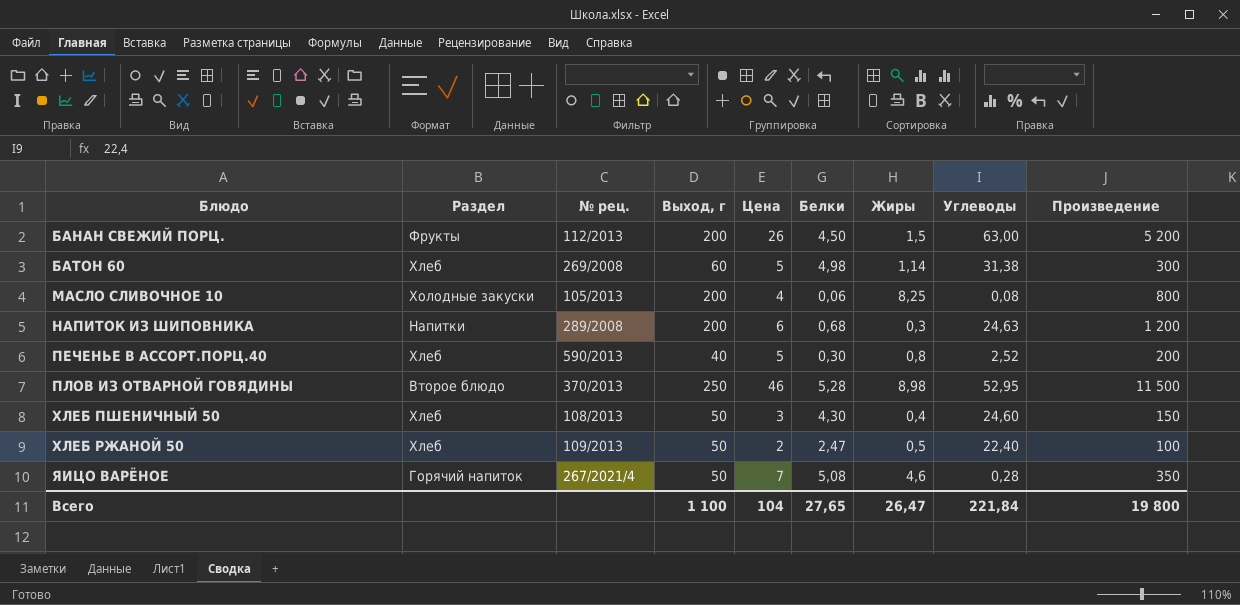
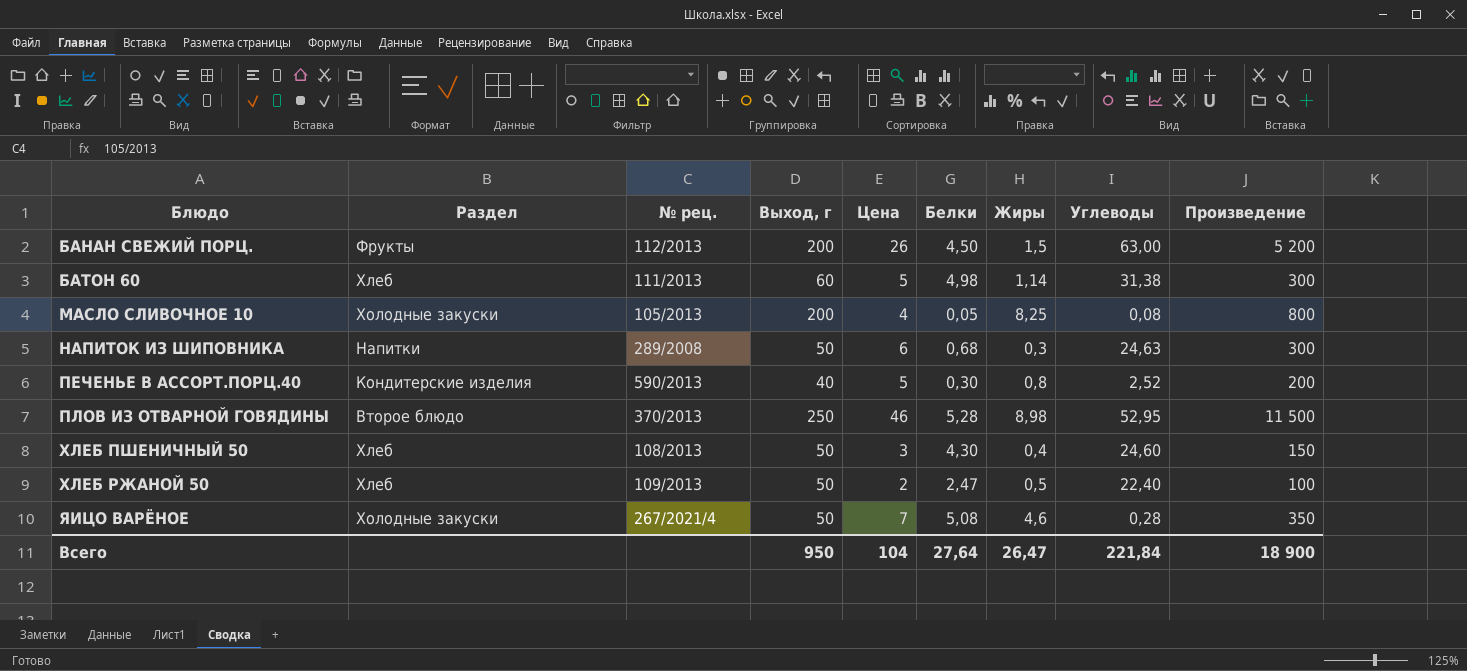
БАТОН 60 | № рец.: 269/2008 -> 111/2013
МАСЛО СЛИВОЧНОЕ 10 | Белки: 0,06 -> 0,05
НАПИТОК ИЗ ШИПОВНИКА | Выход, г: 200 -> 50
НАПИТОК ИЗ ШИПОВНИКА | Произведение: 1 200 -> 300
ПЕЧЕНЬЕ В АССОРТ.ПОРЦ.40 | Раздел: Хлеб -> Кондитерские изделия
ЯИЦО ВАРЁНОЕ | Раздел: Горячий напиток -> Холодные закуски
Всего | Выход, г: 1 100 -> 950
Всего | Белки: 27,65 -> 27,64
Всего | Произведение: 19 800 -> 18 900

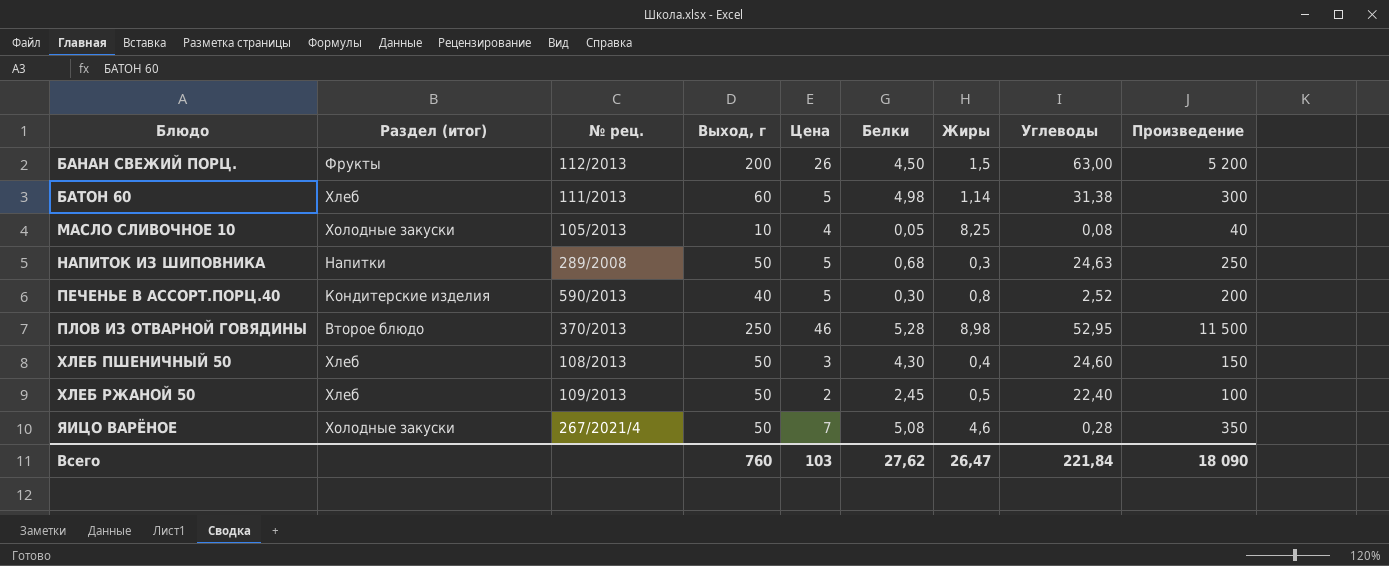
column name: Раздел -> Раздел (итог)
МАСЛО СЛИВОЧНОЕ 10 | Выход, г: 200 -> 10
МАСЛО СЛИВОЧНОЕ 10 | Произведение: 800 -> 40
НАПИТОК ИЗ ШИПОВНИКА | Цена: 6 -> 5
НАПИТОК ИЗ ШИПОВНИКА | Произведение: 300 -> 250
ХЛЕБ РЖАНОЙ 50 | Белки: 2,47 -> 2,45
Всего | Выход, г: 950 -> 760
Всего | Цена: 104 -> 103
Всего | Белки: 27,64 -> 27,62
Всего | Произведение: 18 900 -> 18 090

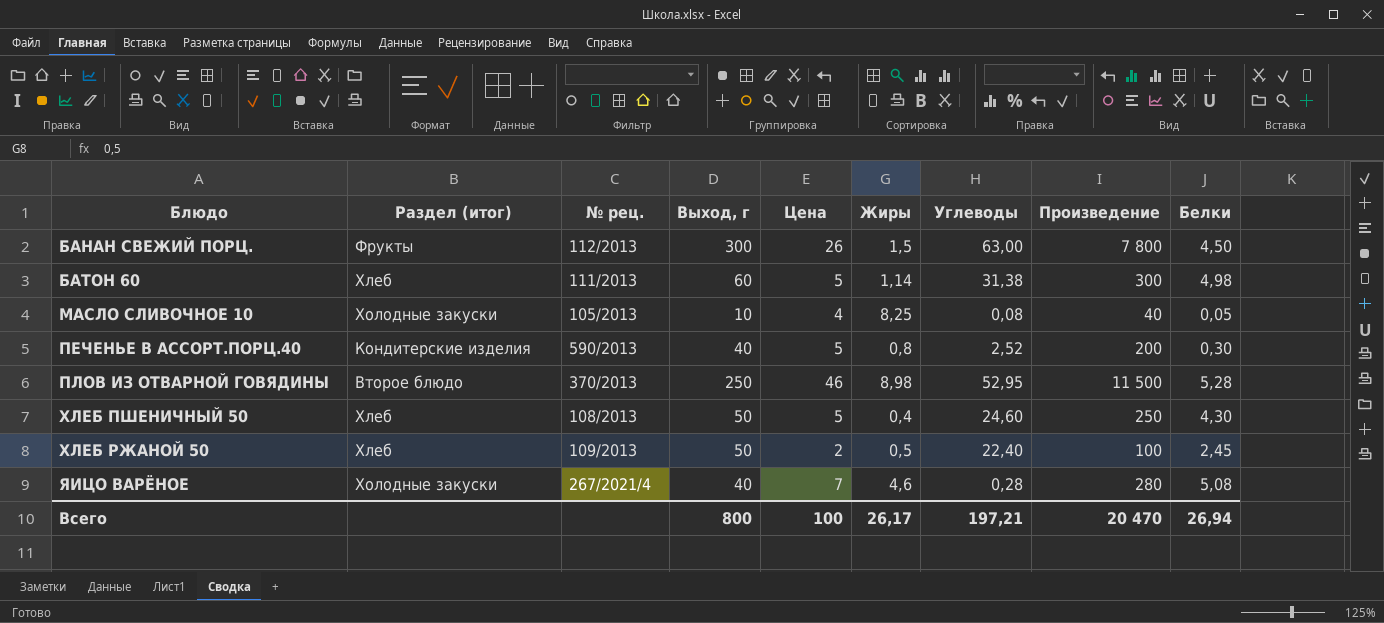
column Белки | position: 6 -> 9
row НАПИТОК ИЗ ШИПОВНИКА: Напитки | 289/2008 | 50 | 5 | 0,68 | 0,3 | 24,63 | 250 -> none
БАНАН СВЕЖИЙ ПОРЦ. | Выход, г: 200 -> 300
БАНАН СВЕЖИЙ ПОРЦ. | Произведение: 5 200 -> 7 800
ХЛЕБ ПШЕНИЧНЫЙ 50 | Цена: 3 -> 5
ХЛЕБ ПШЕНИЧНЫЙ 50 | Произведение: 150 -> 250
ЯИЦО ВАРЁНОЕ | Выход, г: 50 -> 40
ЯИЦО ВАРЁНОЕ | Произведение: 350 -> 280
Всего | Выход, г: 760 -> 800
Всего | Цена: 103 -> 100
Всего | Жиры: 26,47 -> 26,17
Всего | Углеводы: 221,84 -> 197,21
Всего | Произведение: 18 090 -> 20 470
Всего | Белки: 27,62 -> 26,94

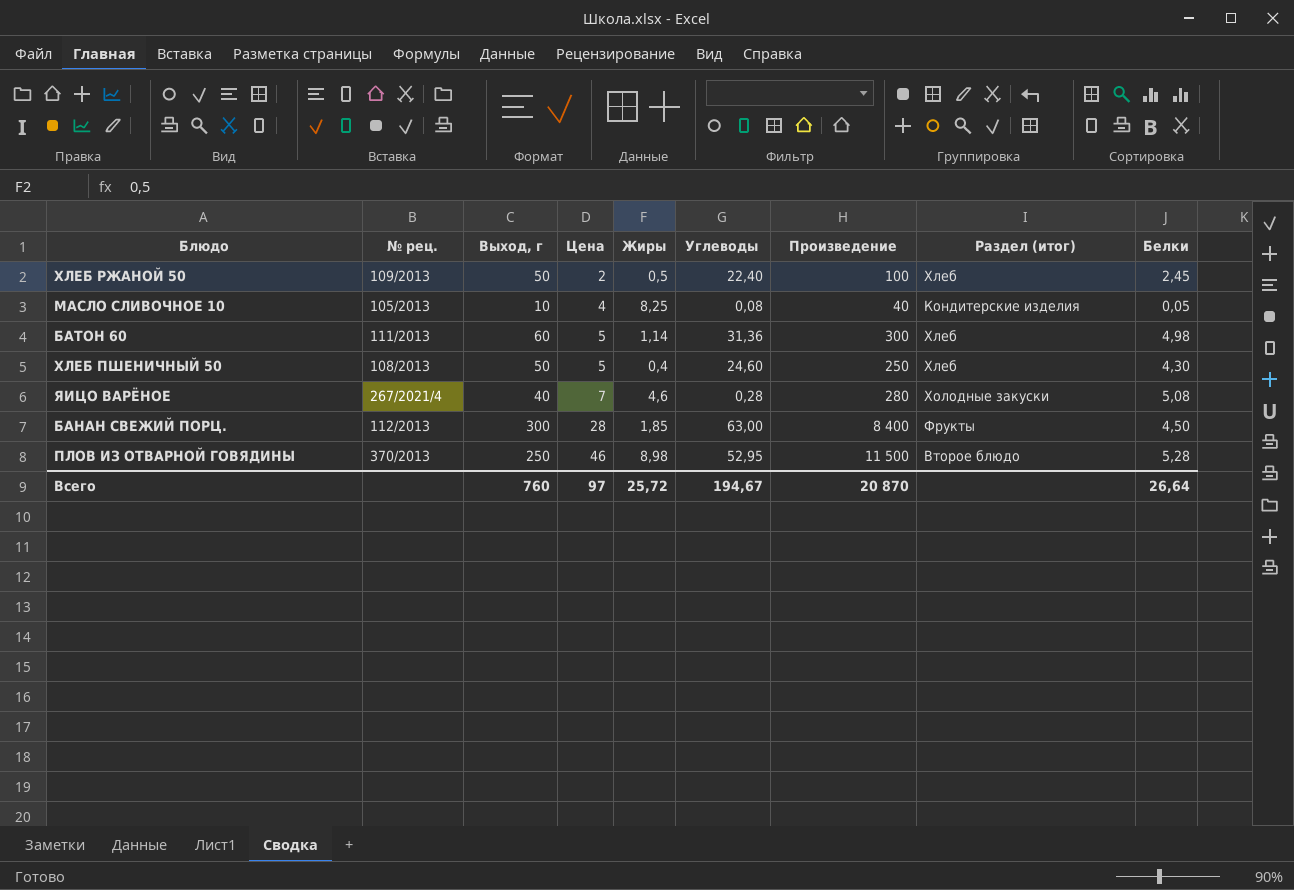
row order: Блюдо ascending -> Цена ascending
column Раздел (итог) | position: 2 -> 8
row ПЕЧЕНЬЕ В АССОРТ.ПОРЦ.40: Кондитерские изделия | 590/2013 | 40 | 5 | 0,8 | 2,52 | 200 | 0,30 -> none
МАСЛО СЛИВОЧНОЕ 10 | Раздел (итог): Холодные закуски -> Кондитерские изделия
БАТОН 60 | Углеводы: 31,38 -> 31,36
БАНАН СВЕЖИЙ ПОРЦ. | Цена: 26 -> 28
БАНАН СВЕЖИЙ ПОРЦ. | Жиры: 1,5 -> 1,85
БАНАН СВЕЖИЙ ПОРЦ. | Произведение: 7 800 -> 8 400
Всего | Выход, г: 800 -> 760
Всего | Цена: 100 -> 97
Всего | Жиры: 26,17 -> 25,72
Всего | Углеводы: 197,21 -> 194,67
Всего | Произведение: 20 470 -> 20 870
Всего | Белки: 26,94 -> 26,64

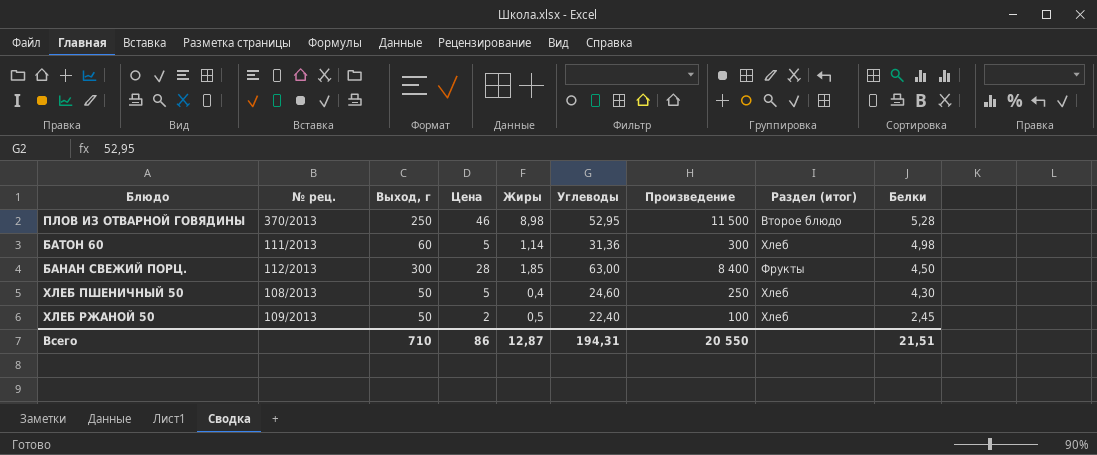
row order: Цена ascending -> Белки descending
row МАСЛО СЛИВОЧНОЕ 10: 105/2013 | 10 | 4 | 8,25 | 0,08 | 40 | Кондитерские изделия | 0,05 -> none
row ЯИЦО ВАРЁНОЕ: 267/2021/4 | 40 | 7 | 4,6 | 0,28 | 280 | Холодные закуски | 5,08 -> none
Всего | Выход, г: 760 -> 710
Всего | Цена: 97 -> 86
Всего | Жиры: 25,72 -> 12,87
Всего | Углеводы: 194,67 -> 194,31
Всего | Произведение: 20 870 -> 20 550
Всего | Белки: 26,64 -> 21,51

